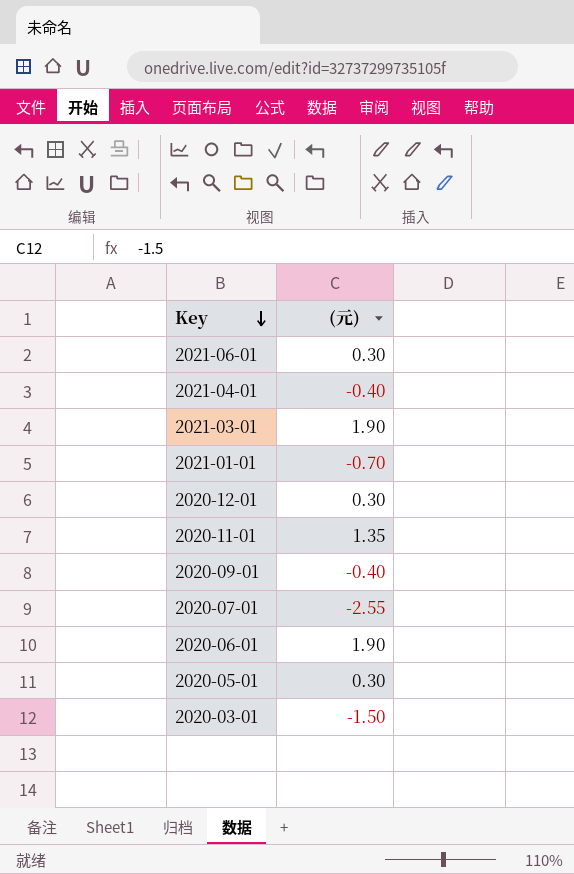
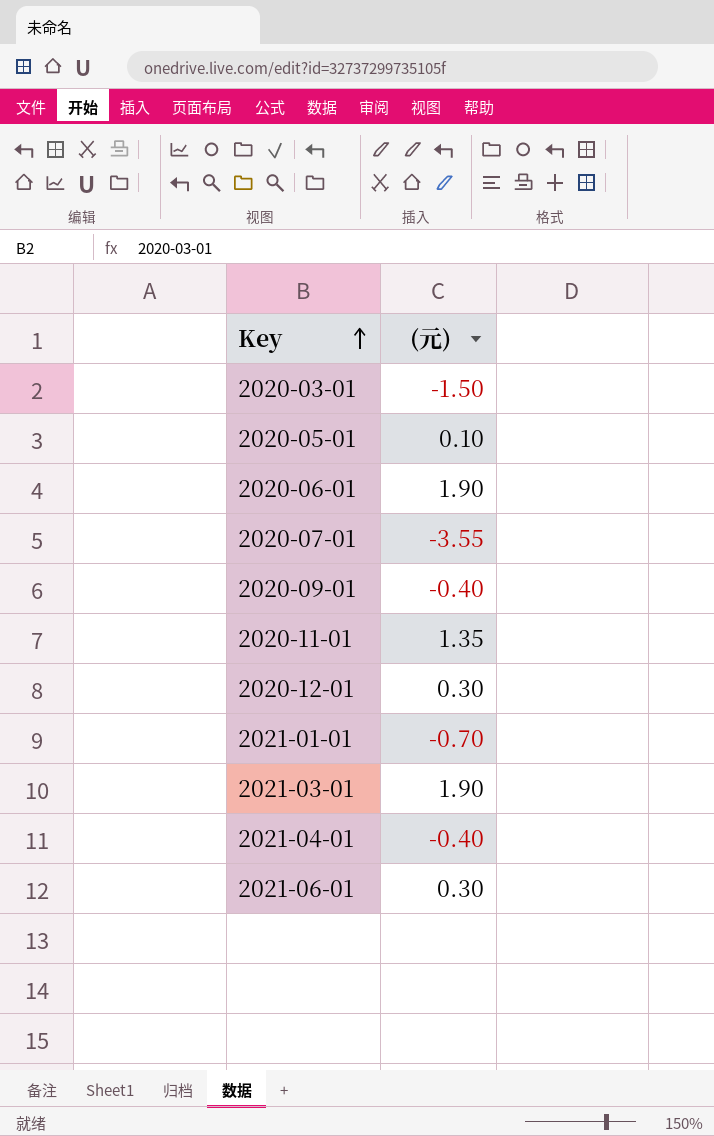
row order: Key descending -> Key ascending
2020-05-01 | (元): 0.30 -> 0.10
2020-07-01 | (元): -2.55 -> -3.55

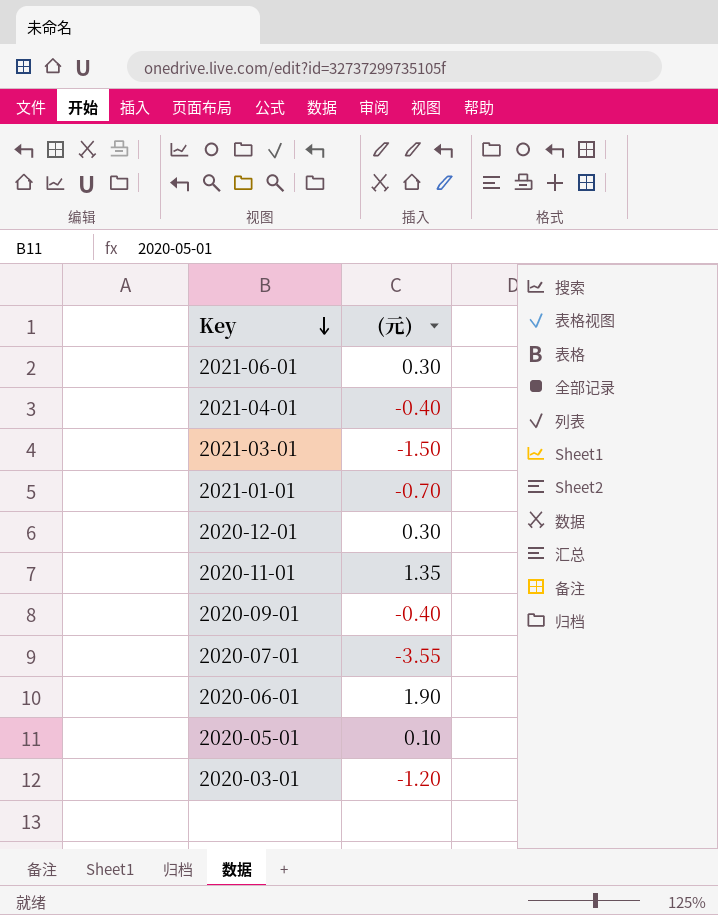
row order: Key ascending -> Key descending
2021-03-01 | (元): 1.90 -> -1.50
2020-03-01 | (元): -1.50 -> -1.20

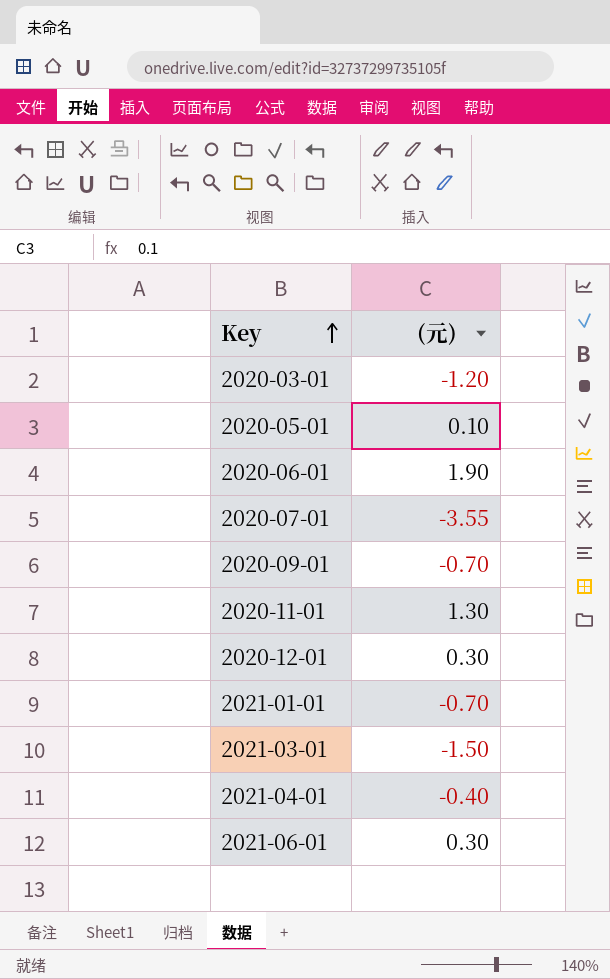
row order: Key descending -> Key ascending
2020-09-01 | (元): -0.40 -> -0.70
2020-11-01 | (元): 1.35 -> 1.30

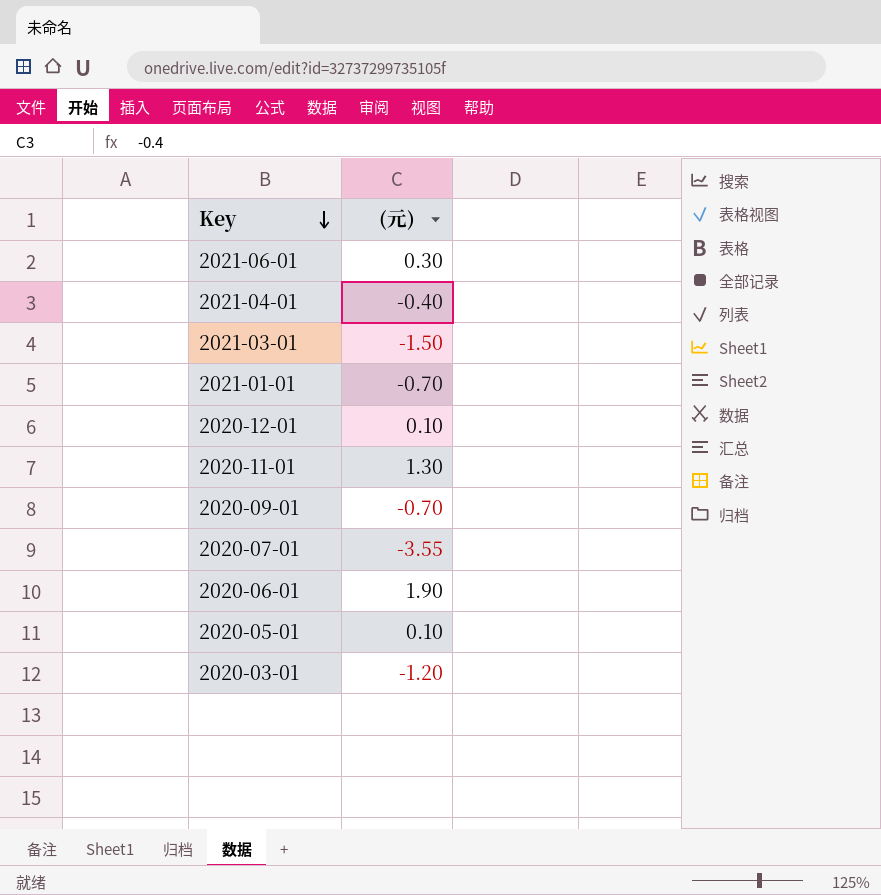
row order: Key ascending -> Key descending
2020-12-01 | (元): 0.30 -> 0.10

